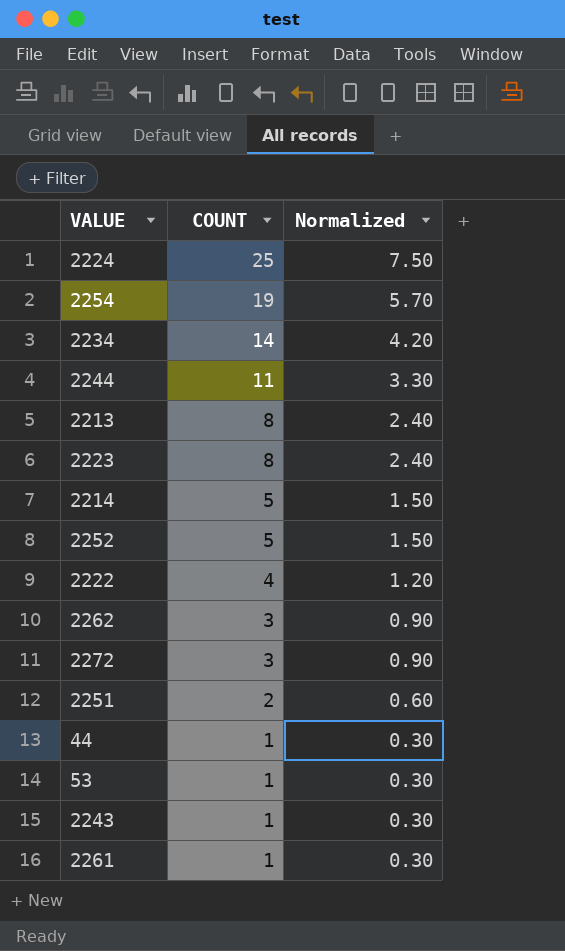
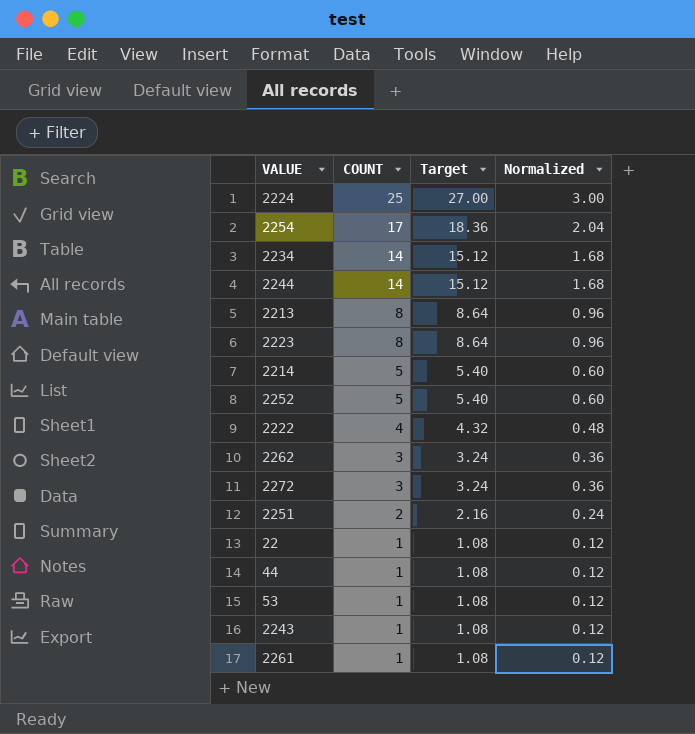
column Target | formula: none -> [COUNT] * 1.08
column Normalized | formula: [COUNT] * 0.3 -> [COUNT] * 0.12
2254 | COUNT: 19 -> 17
2244 | COUNT: 11 -> 14
row 22: none -> 1 | 1.08 | 0.12

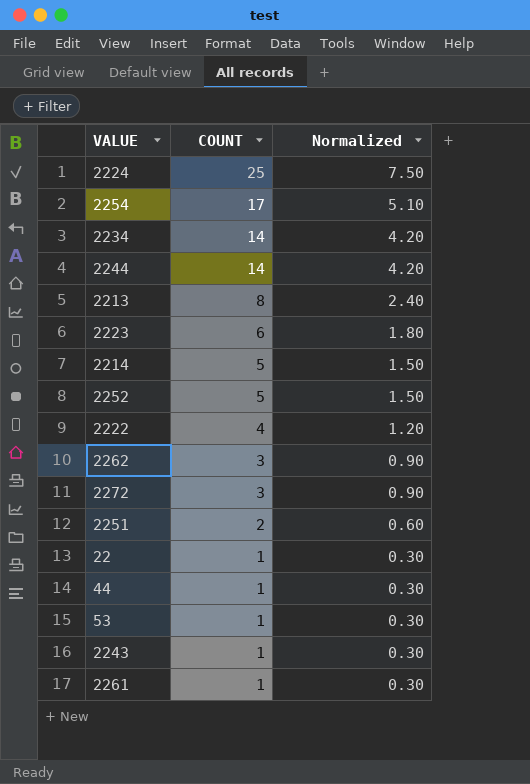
column Target | formula: [COUNT] * 1.08 -> none
column Normalized | formula: [COUNT] * 0.12 -> [COUNT] * 0.3
2223 | COUNT: 8 -> 6

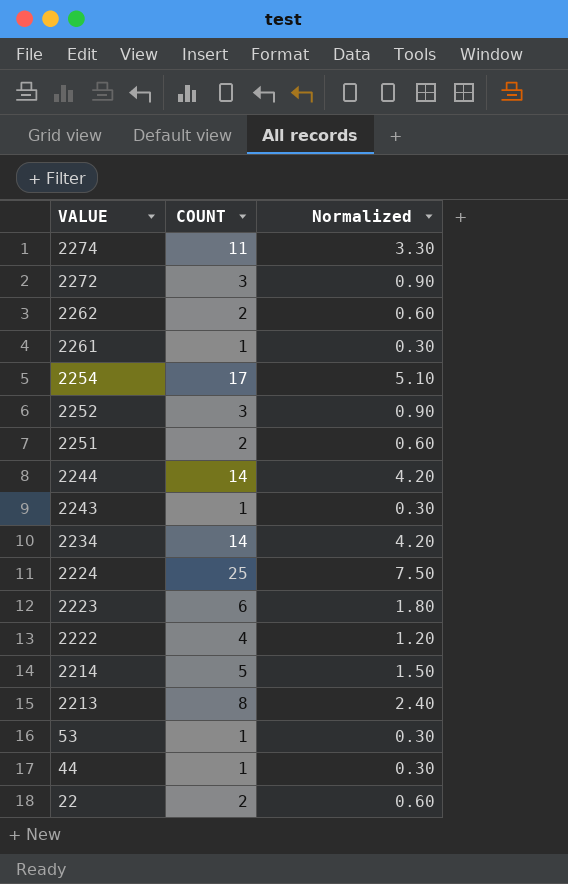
row order: COUNT descending -> VALUE descending
row 2274: none -> 11 | 3.30
2262 | COUNT: 3 -> 2
2262 | Normalized: 0.90 -> 0.60
2252 | COUNT: 5 -> 3
2252 | Normalized: 1.50 -> 0.90
22 | COUNT: 1 -> 2
22 | Normalized: 0.30 -> 0.60

